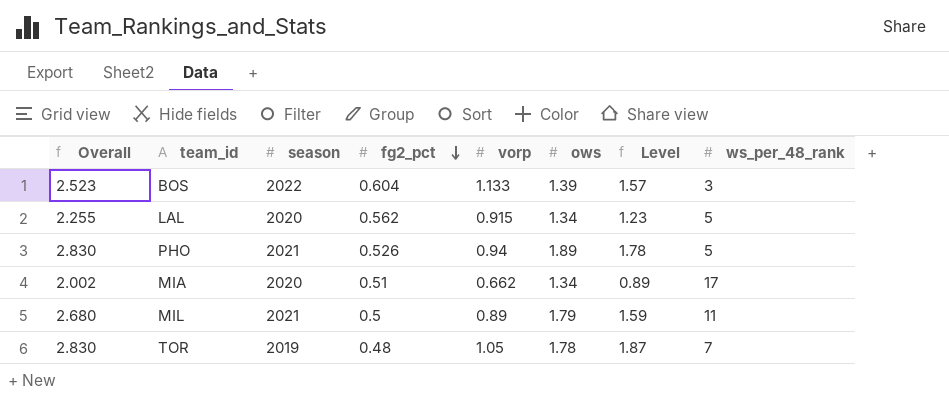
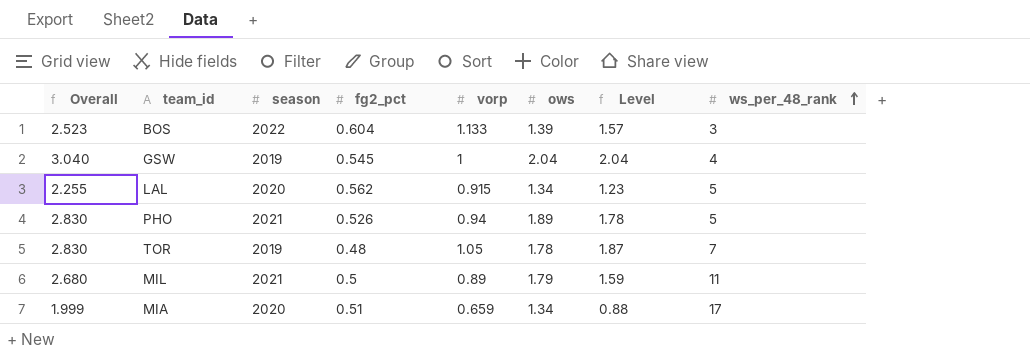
row order: fg2_pct descending -> ws_per_48_rank ascending
row GSW: none -> 3.040 | 2019 | 0.545 | 1 | 2.04 | 2.04 | 4
MIA | Overall: 2.002 -> 1.999
MIA | vorp: 0.662 -> 0.659
MIA | Level: 0.89 -> 0.88

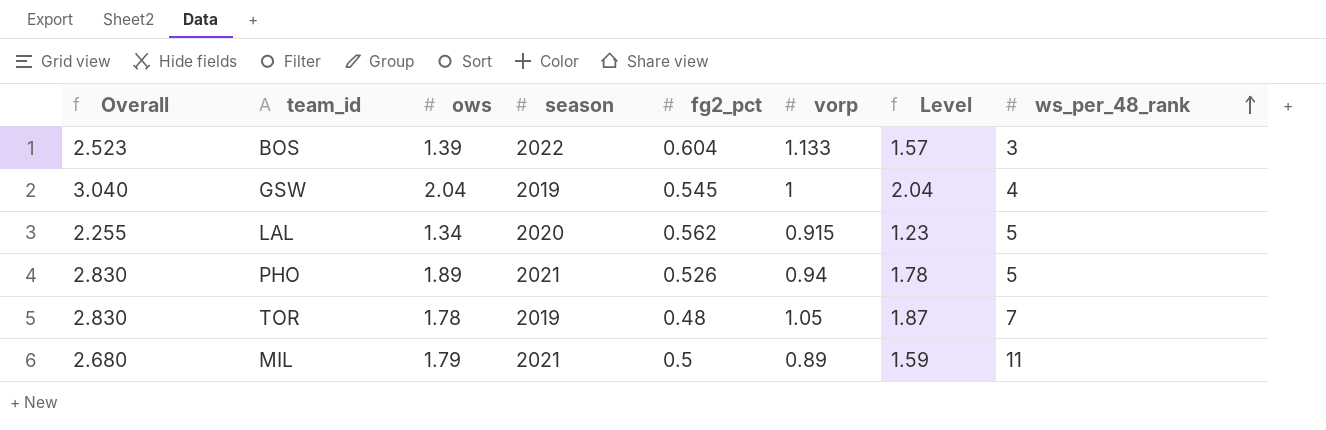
column ows | position: 6 -> 3
row MIA: 1.999 | 2020 | 0.51 | 0.659 | 1.34 | 0.88 | 17 -> none

